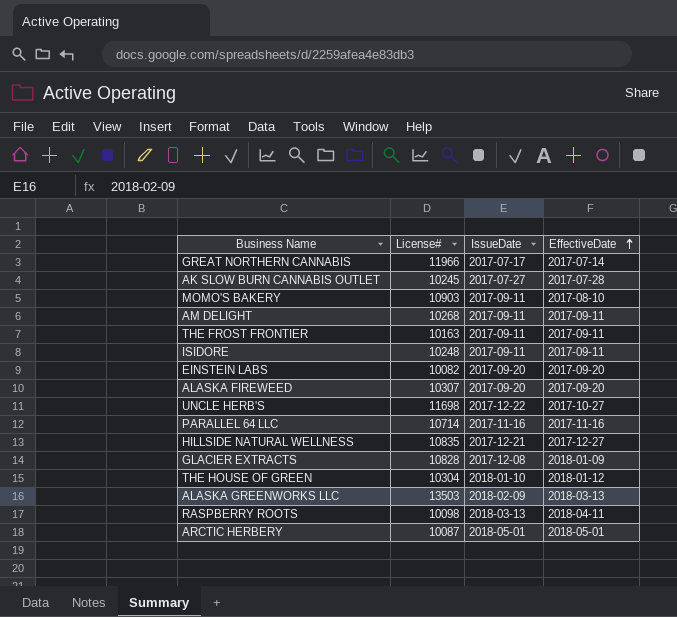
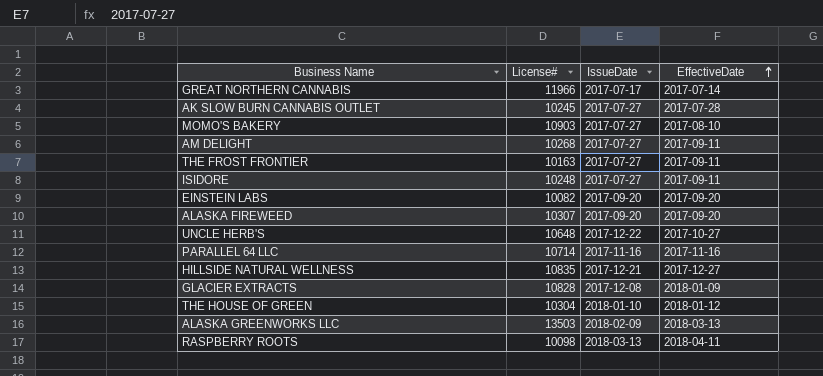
row ARCTIC HERBERY: 10087 | 2018-05-01 | 2018-05-01 -> none
MOMO'S BAKERY | IssueDate: 2017-09-11 -> 2017-07-27
AM DELIGHT | IssueDate: 2017-09-11 -> 2017-07-27
THE FROST FRONTIER | IssueDate: 2017-09-11 -> 2017-07-27
ISIDORE | IssueDate: 2017-09-11 -> 2017-07-27
UNCLE HERB'S | License#: 11698 -> 10648

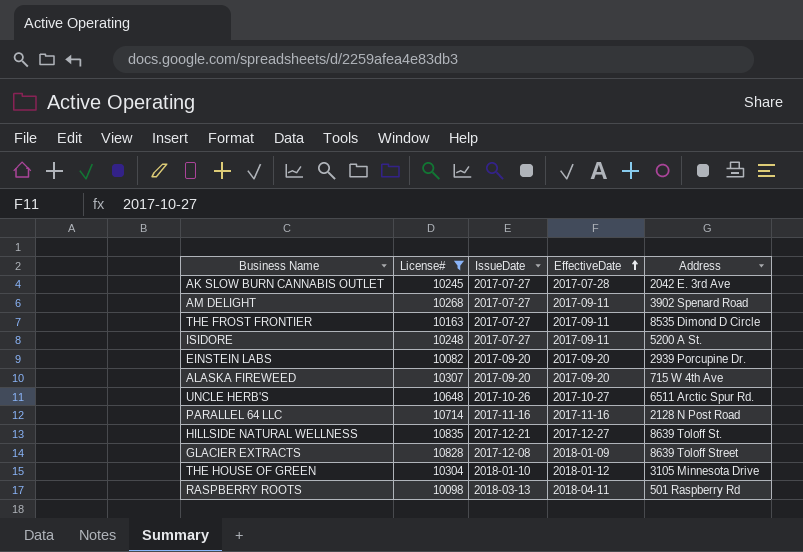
filter: none -> License# <= 10835
column Address | position: none -> 5
UNCLE HERB'S | IssueDate: 2017-12-22 -> 2017-10-26

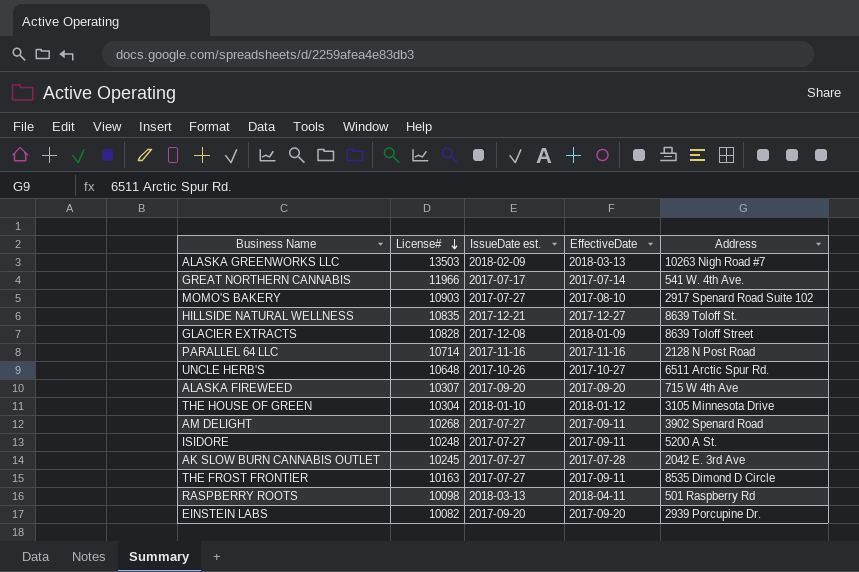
filter: License# <= 10835 -> none
row order: EffectiveDate ascending -> License# descending
column name: IssueDate -> IssueDate est.

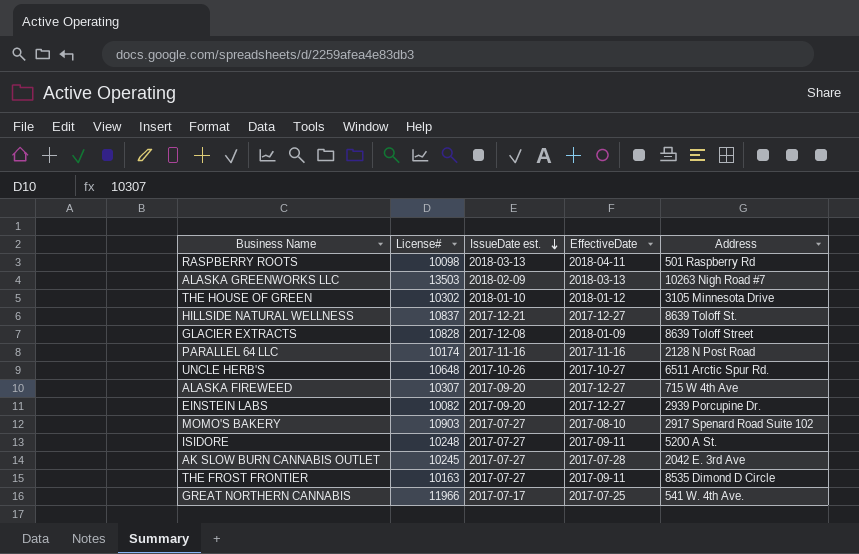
row order: License# descending -> IssueDate est. descending
row AM DELIGHT: 10268 | 2017-07-27 | 2017-09-11 | 3902 Spenard Road -> none
THE HOUSE OF GREEN | License#: 10304 -> 10302
HILLSIDE NATURAL WELLNESS | License#: 10835 -> 10837
PARALLEL 64 LLC | License#: 10714 -> 10174
ALASKA FIREWEED | EffectiveDate: 2017-09-20 -> 2017-12-27
EINSTEIN LABS | EffectiveDate: 2017-09-20 -> 2017-12-27
GREAT NORTHERN CANNABIS | EffectiveDate: 2017-07-14 -> 2017-07-25

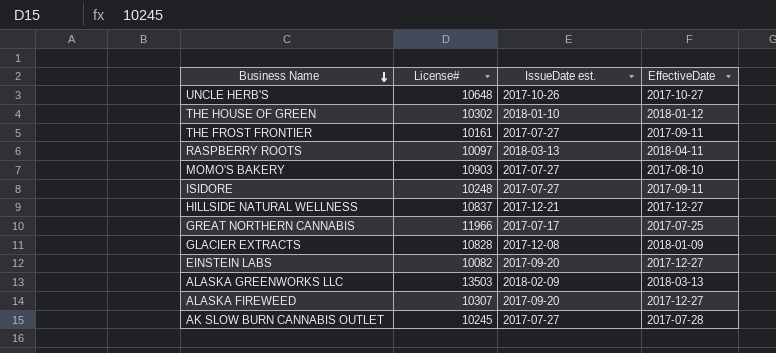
row order: IssueDate est. descending -> Business Name descending
column Address | position: 5 -> none
row PARALLEL 64 LLC: 10174 | 2017-11-16 | 2017-11-16 | 2128 N Post Road -> none
THE FROST FRONTIER | License#: 10163 -> 10161
RASPBERRY ROOTS | License#: 10098 -> 10097

